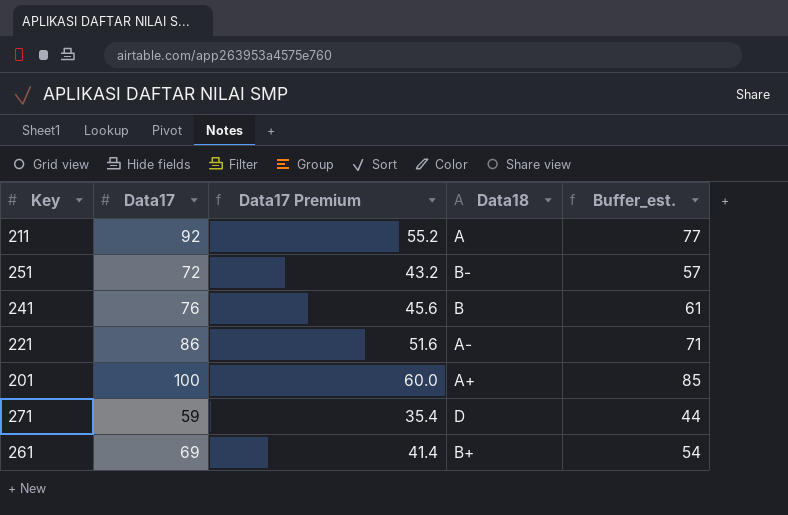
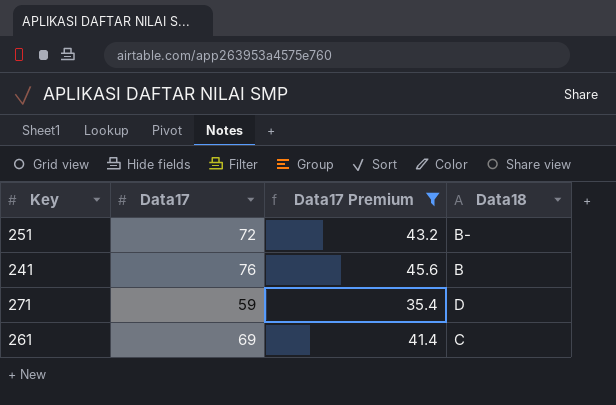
filter: none -> Data17 Premium <= 45.6
column Buffer_est. | formula: [Data17] - 15 -> none
261 | Data18: B+ -> C

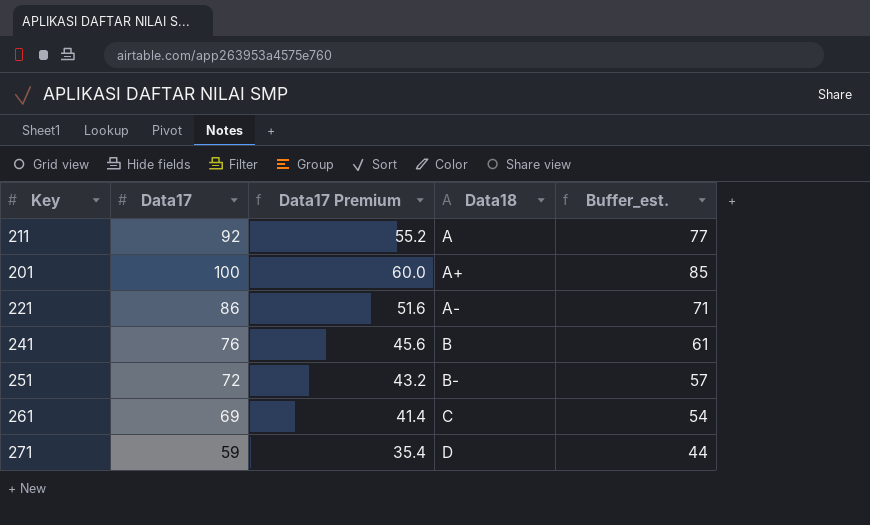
filter: Data17 Premium <= 45.6 -> none
row order: none -> Data18 ascending
column Buffer_est. | formula: none -> [Data17] - 15

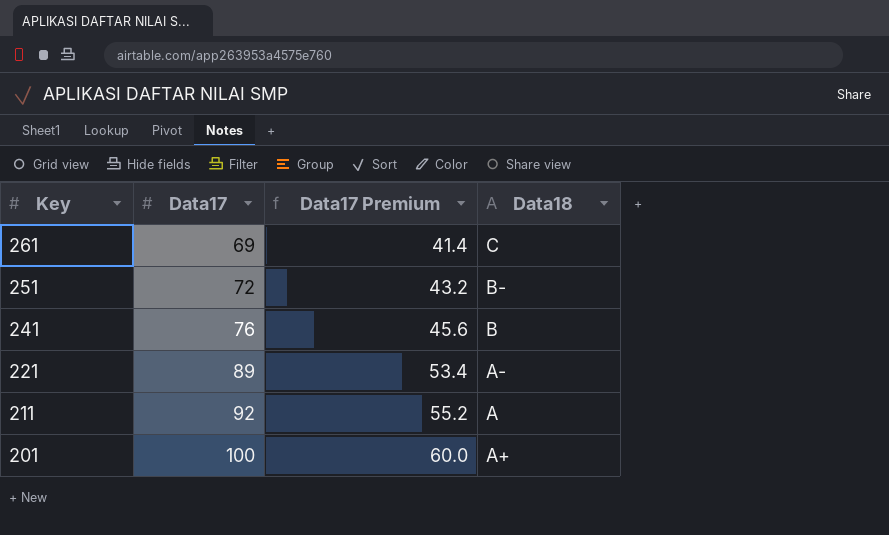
row order: Data18 ascending -> Key descending
column Buffer_est. | formula: [Data17] - 15 -> none
row 271: 59 | 35.4 | D | 44 -> none
221 | Data17: 86 -> 89
221 | Data17 Premium: 51.6 -> 53.4

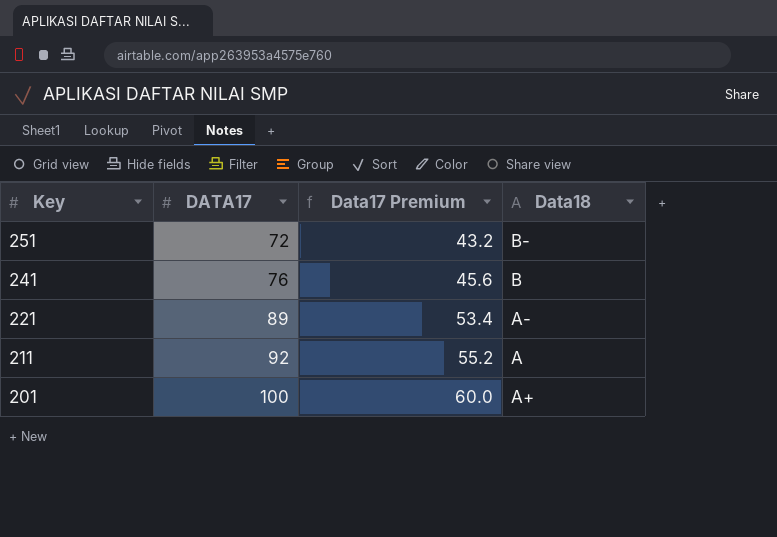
column name: Data17 -> DATA17
row 261: 69 | 41.4 | C -> none

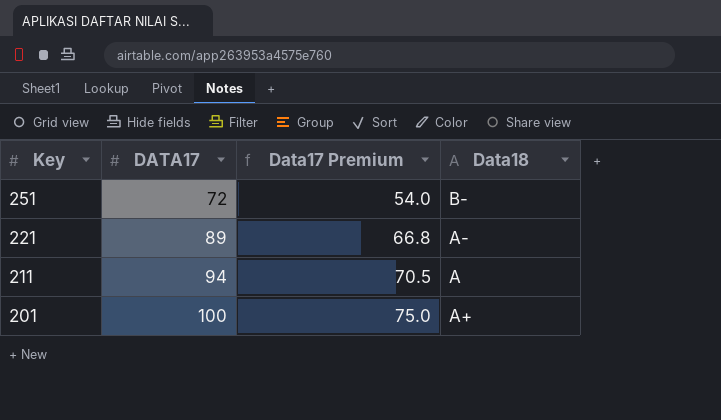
column Data17 Premium | formula: [DATA17] * 0.6 -> [DATA17] * 0.75
row 241: 76 | 45.6 | B -> none
211 | DATA17: 92 -> 94

